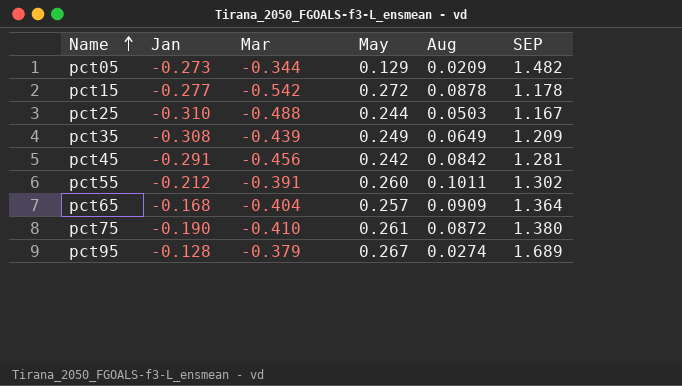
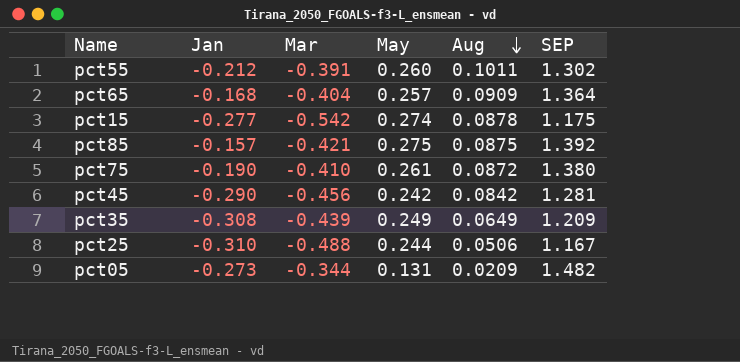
row order: Name ascending -> Aug descending
row pct95: -0.128 | -0.379 | 0.267 | 0.0274 | 1.689 -> none
pct15 | May: 0.272 -> 0.274
pct15 | SEP: 1.178 -> 1.175
row pct85: none -> -0.157 | -0.421 | 0.275 | 0.0875 | 1.392
pct45 | Jan: -0.291 -> -0.290
pct25 | Aug: 0.0503 -> 0.0506
pct05 | May: 0.129 -> 0.131

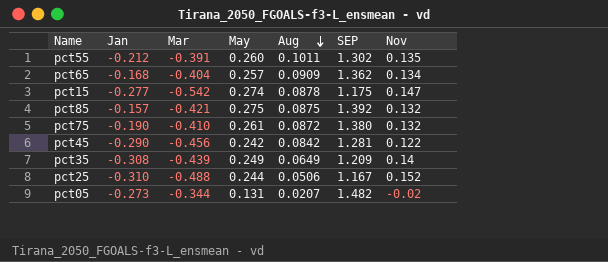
column Nov | position: none -> 7
pct65 | SEP: 1.364 -> 1.362
pct05 | Aug: 0.0209 -> 0.0207

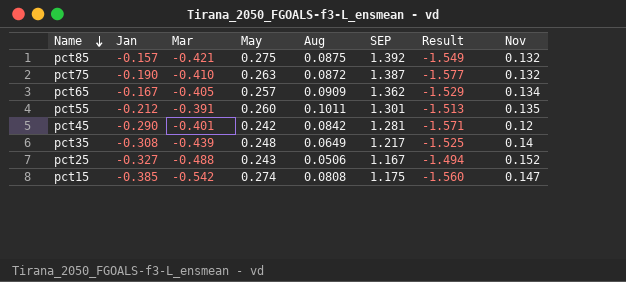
row order: Aug descending -> Name descending
column Result | formula: none -> [Jan] - [SEP]
row pct05: -0.273 | -0.344 | 0.131 | 0.0207 | 1.482 | -0.02 -> none
pct75 | May: 0.261 -> 0.263
pct75 | SEP: 1.380 -> 1.387
pct65 | Jan: -0.168 -> -0.167
pct65 | Mar: -0.404 -> -0.405
pct55 | SEP: 1.302 -> 1.301
pct45 | Mar: -0.456 -> -0.401
pct45 | Nov: 0.122 -> 0.12
pct35 | May: 0.249 -> 0.248
pct35 | SEP: 1.209 -> 1.217
pct25 | Jan: -0.310 -> -0.327
pct25 | May: 0.244 -> 0.243
pct15 | Jan: -0.277 -> -0.385
pct15 | Aug: 0.0878 -> 0.0808

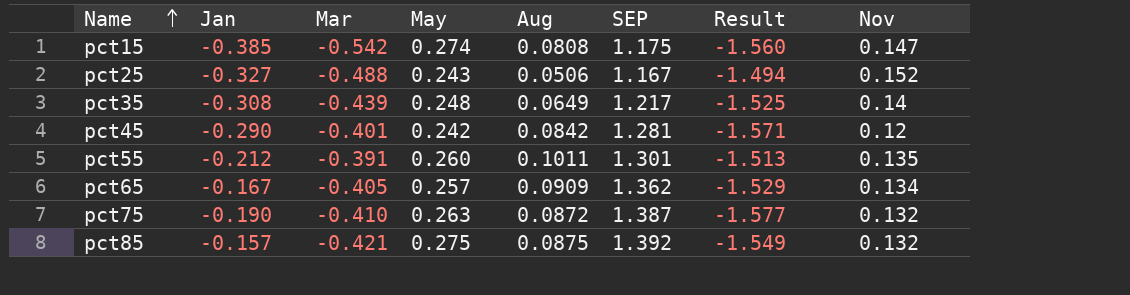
row order: Name descending -> Name ascending

